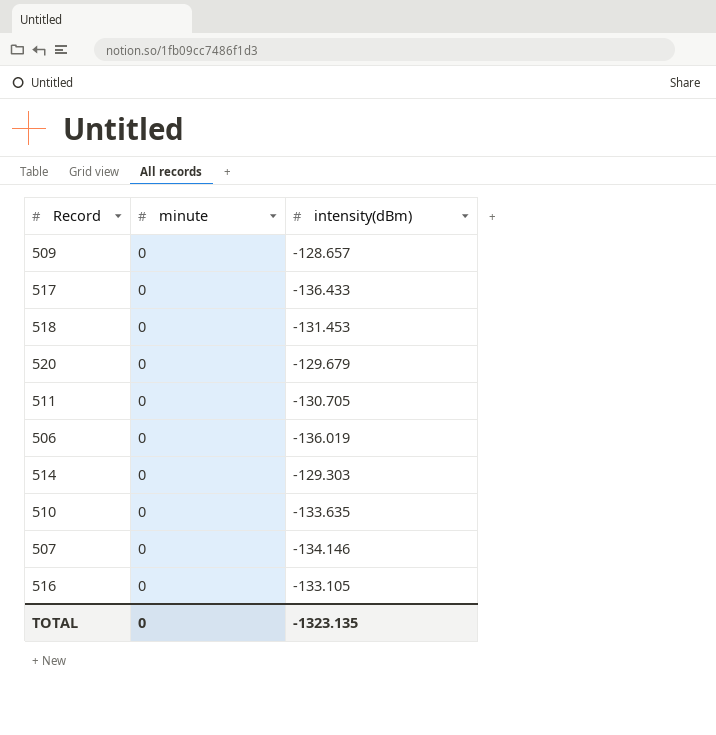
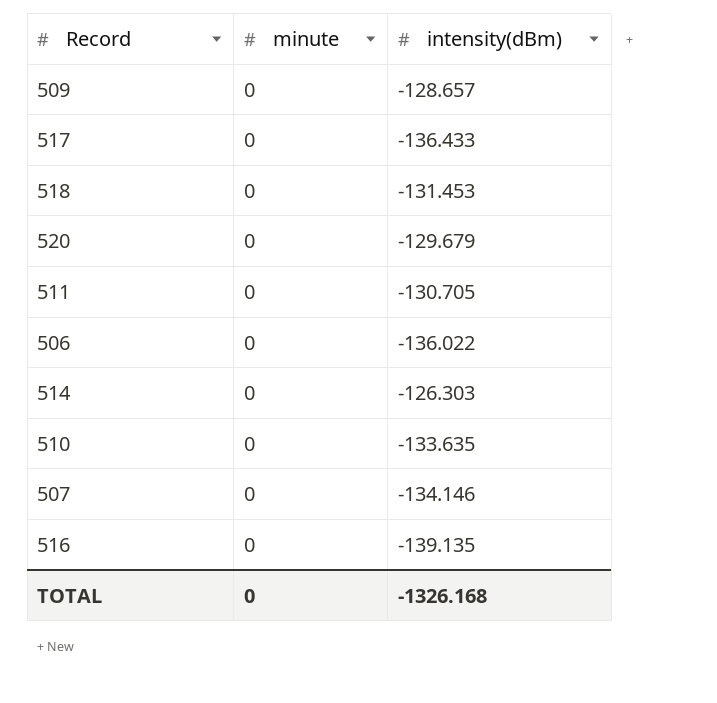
506 | intensity(dBm): -136.019 -> -136.022
514 | intensity(dBm): -129.303 -> -126.303
516 | intensity(dBm): -133.105 -> -139.135
TOTAL | intensity(dBm): -1323.135 -> -1326.168

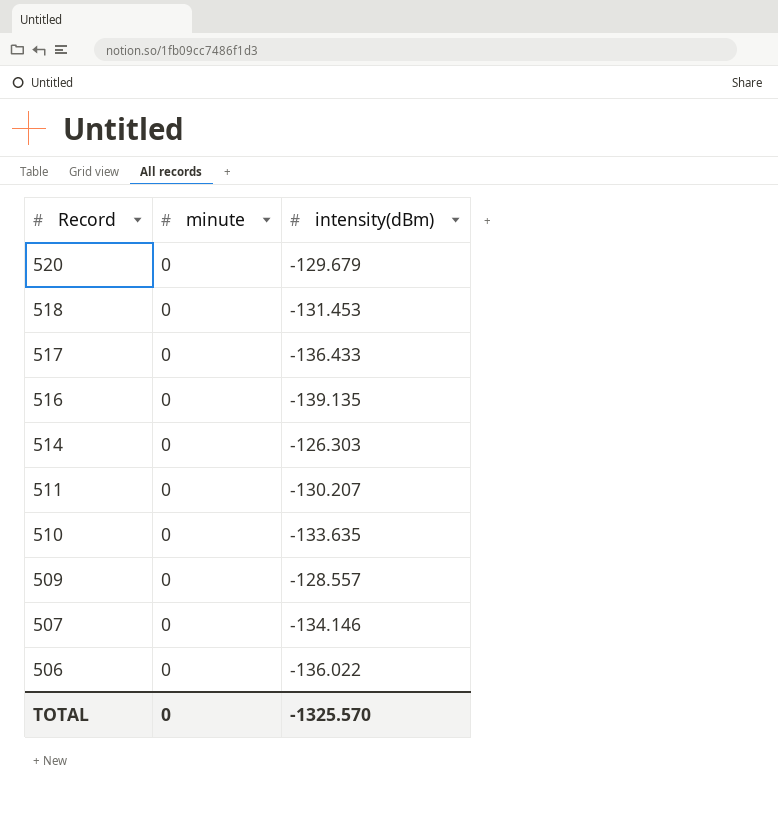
row order: none -> Record descending
511 | intensity(dBm): -130.705 -> -130.207
509 | intensity(dBm): -128.657 -> -128.557
TOTAL | intensity(dBm): -1326.168 -> -1325.570

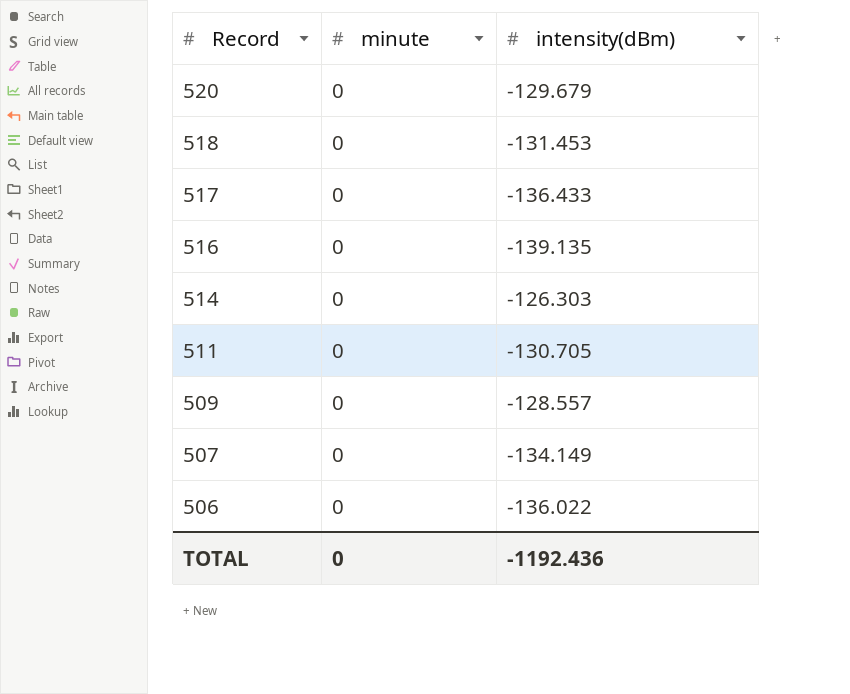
row 510: 0 | -133.635 -> none
511 | intensity(dBm): -130.207 -> -130.705
507 | intensity(dBm): -134.146 -> -134.149
TOTAL | intensity(dBm): -1325.570 -> -1192.436

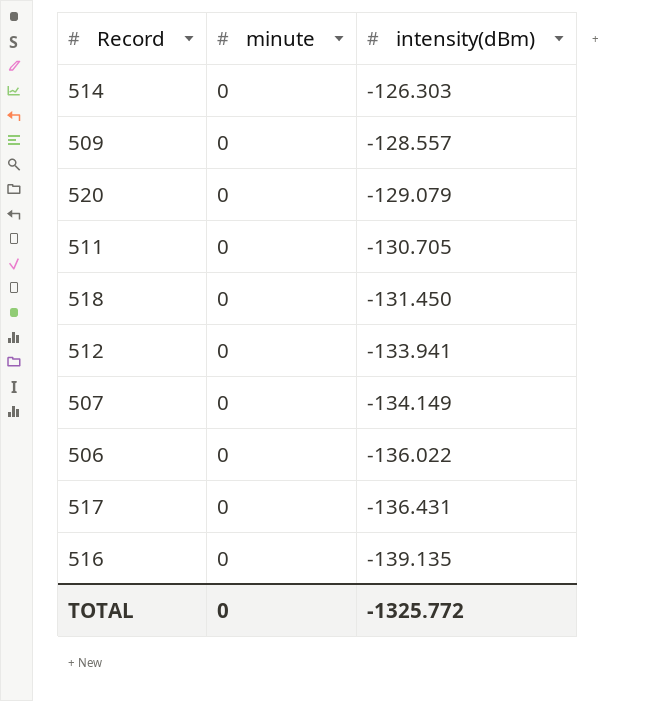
row order: Record descending -> intensity(dBm) descending
520 | intensity(dBm): -129.679 -> -129.079
518 | intensity(dBm): -131.453 -> -131.450
row 512: none -> 0 | -133.941
517 | intensity(dBm): -136.433 -> -136.431
TOTAL | intensity(dBm): -1192.436 -> -1325.772

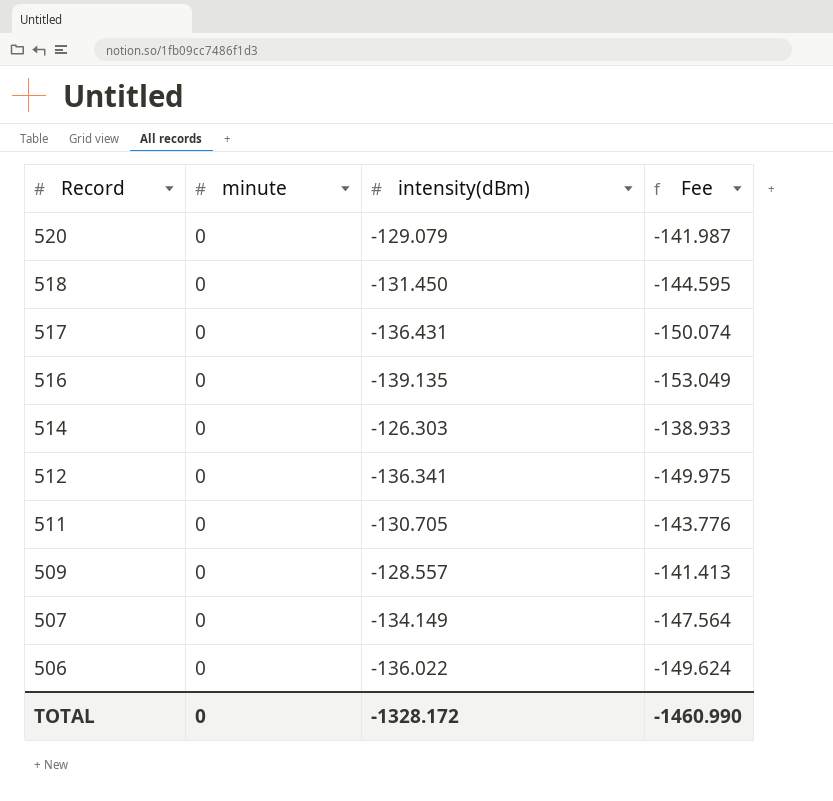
row order: intensity(dBm) descending -> Record descending
column Fee | formula: none -> [intensity(dBm)] * 1.1
512 | intensity(dBm): -133.941 -> -136.341
TOTAL | intensity(dBm): -1325.772 -> -1328.172

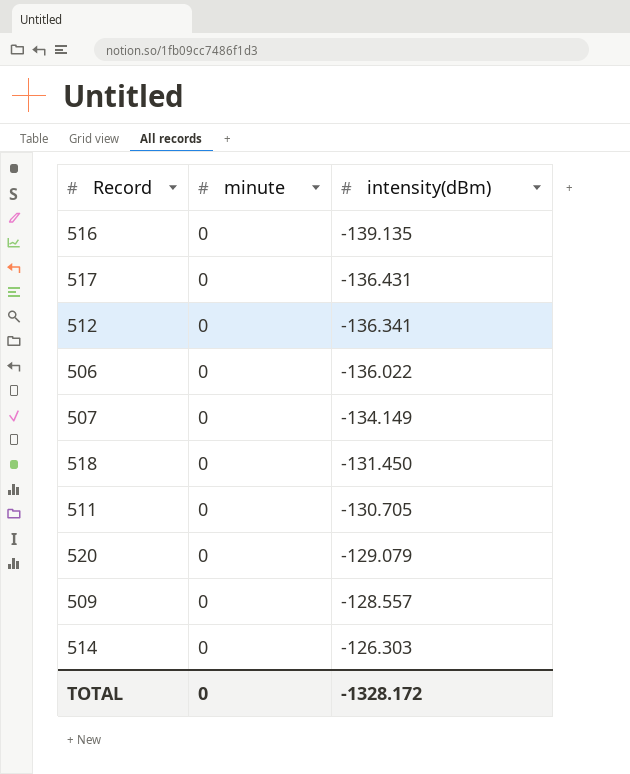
row order: Record descending -> intensity(dBm) ascending
column Fee | formula: [intensity(dBm)] * 1.1 -> none

